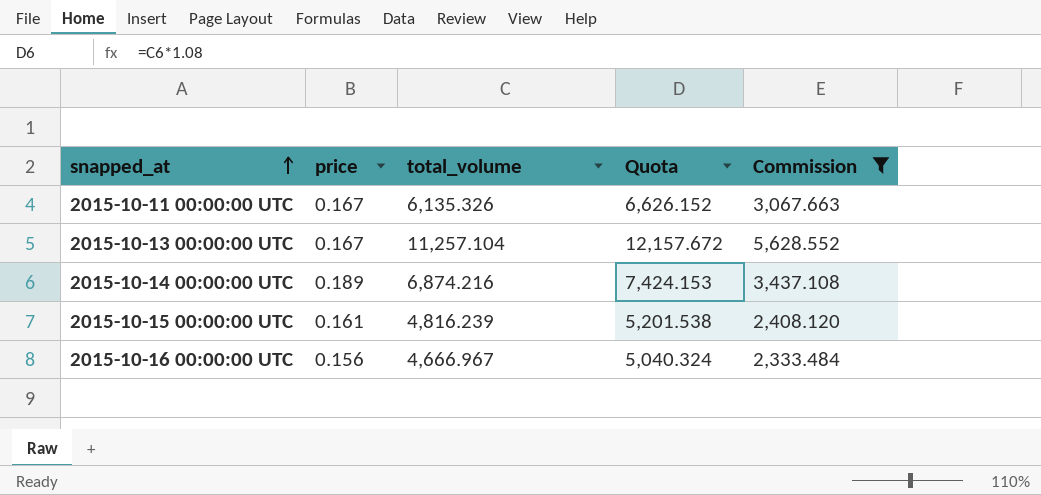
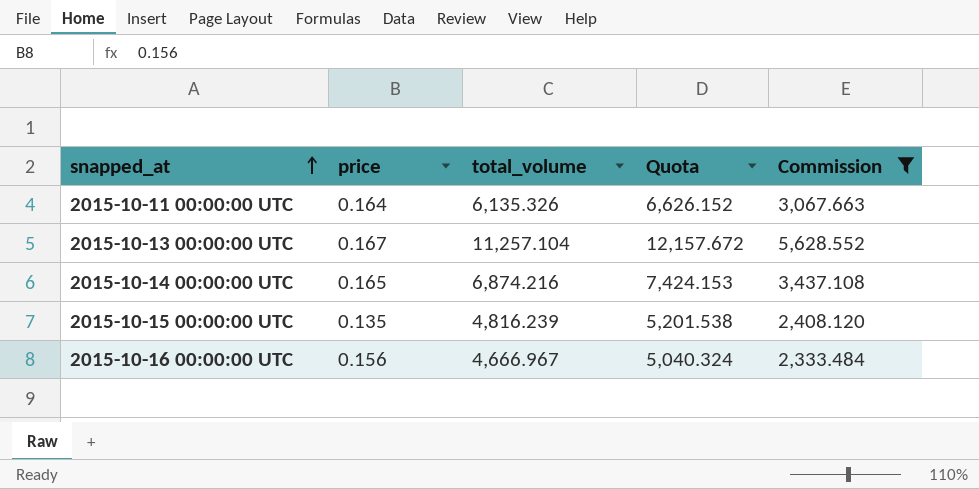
2015-10-11 00:00:00 UTC | price: 0.167 -> 0.164
2015-10-14 00:00:00 UTC | price: 0.189 -> 0.165
2015-10-15 00:00:00 UTC | price: 0.161 -> 0.135

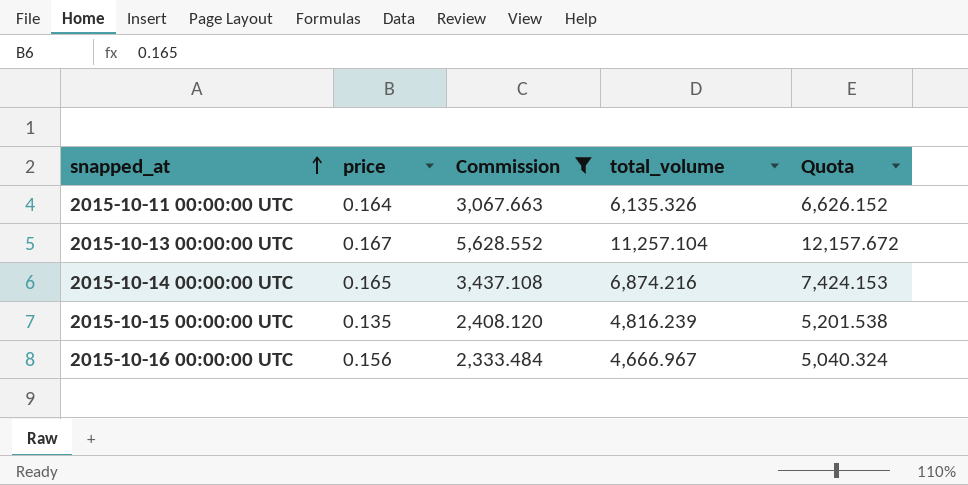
column Commission | position: 5 -> 3

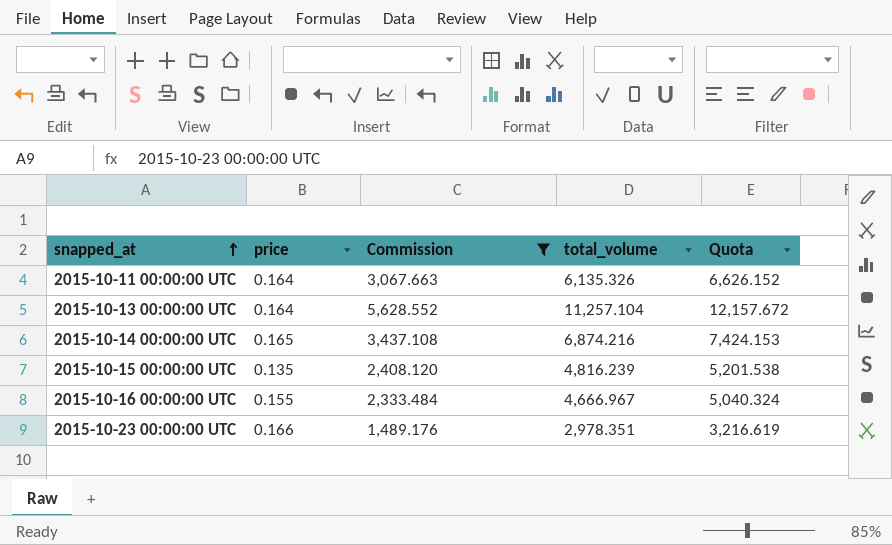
2015-10-13 00:00:00 UTC | price: 0.167 -> 0.164
2015-10-16 00:00:00 UTC | price: 0.156 -> 0.155
row 2015-10-23 00:00:00 UTC: none -> 0.166 | 1,489.176 | 2,978.351 | 3,216.619

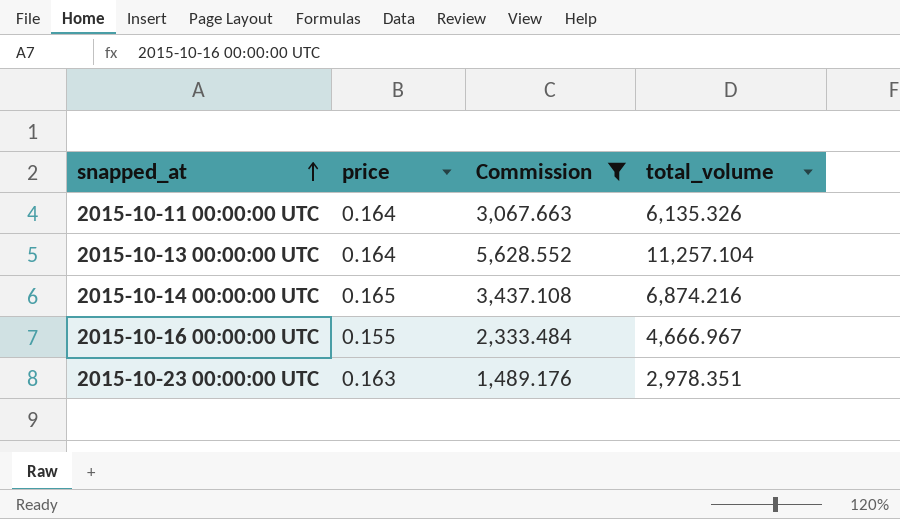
column Quota | formula: [total_volume] * 1.08 -> none
row 2015-10-15 00:00:00 UTC: 0.135 | 2,408.120 | 4,816.239 | 5,201.538 -> none
2015-10-23 00:00:00 UTC | price: 0.166 -> 0.163

